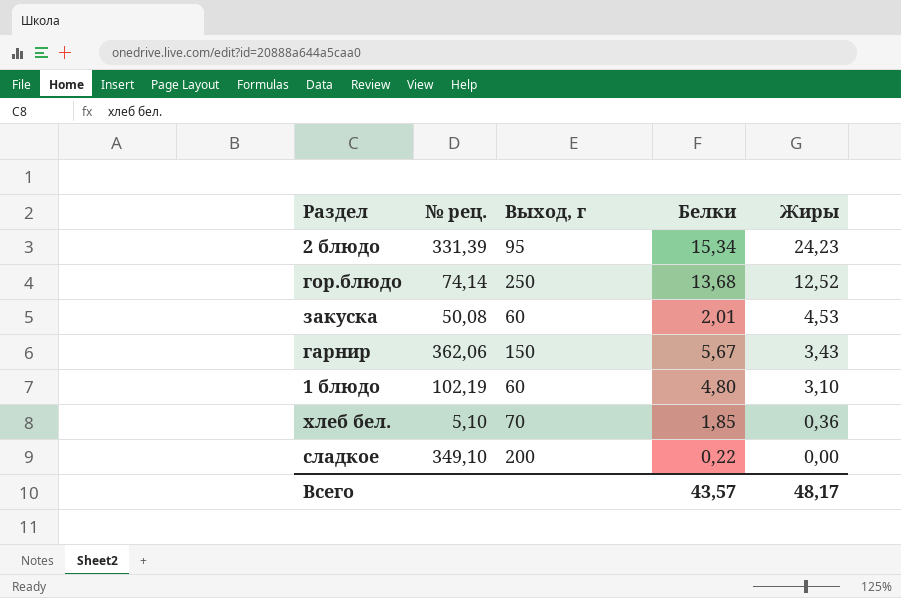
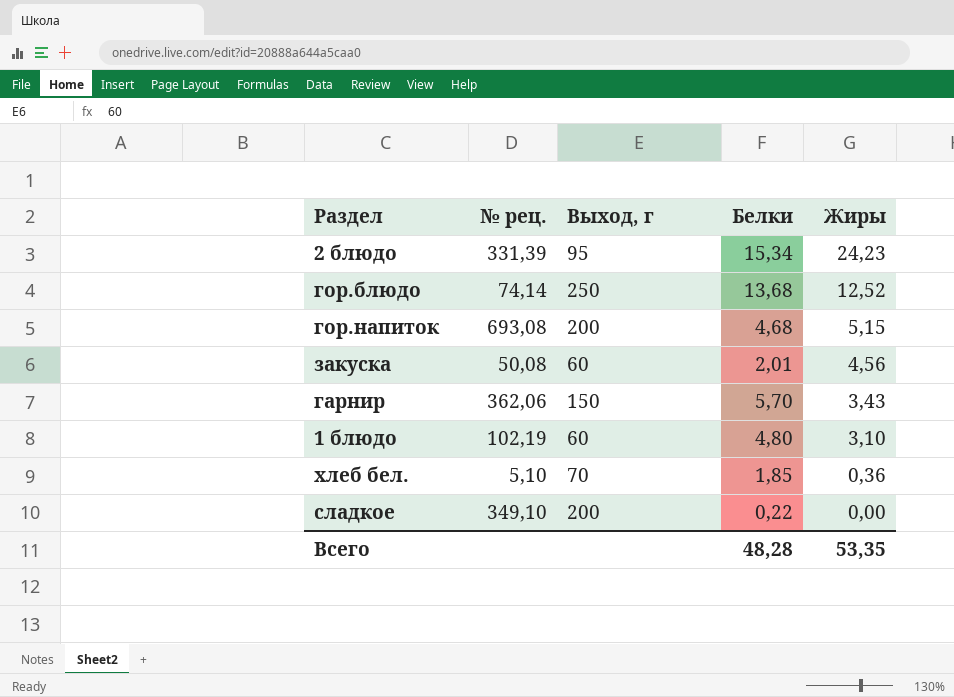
row гор.напиток: none -> 693,08 | 200 | 4,68 | 5,15
закуска | Жиры: 4,53 -> 4,56
гарнир | Белки: 5,67 -> 5,70
Всего | Белки: 43,57 -> 48,28
Всего | Жиры: 48,17 -> 53,35

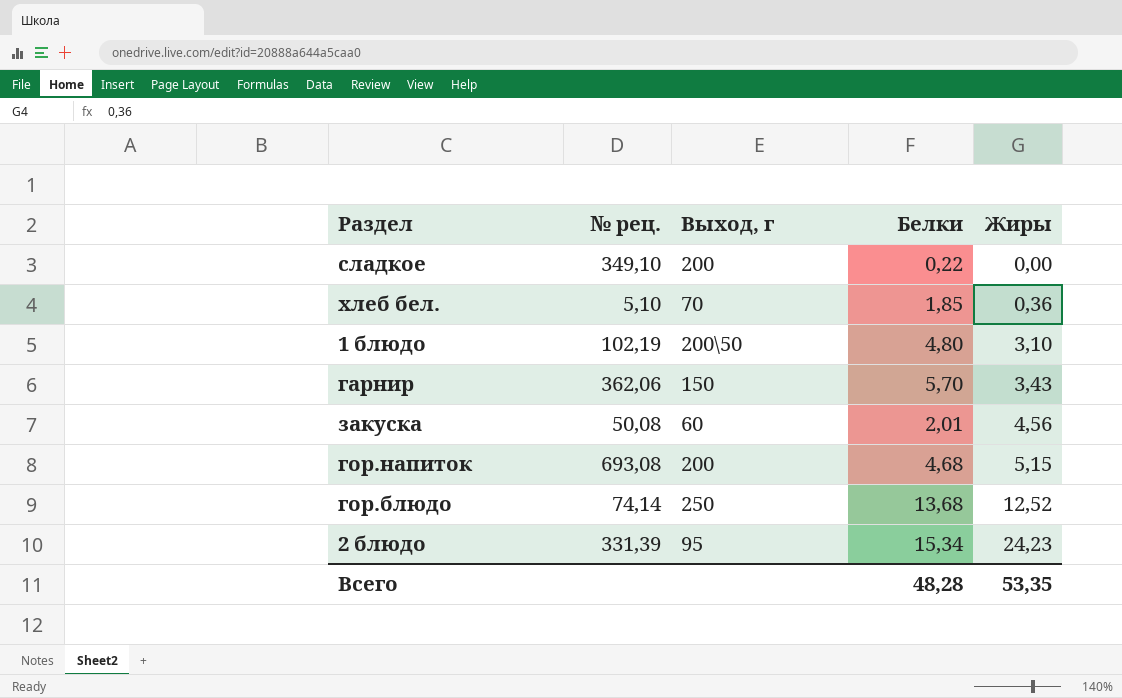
row order: Жиры descending -> Жиры ascending
1 блюдо | Выход, г: 60 -> 200\50

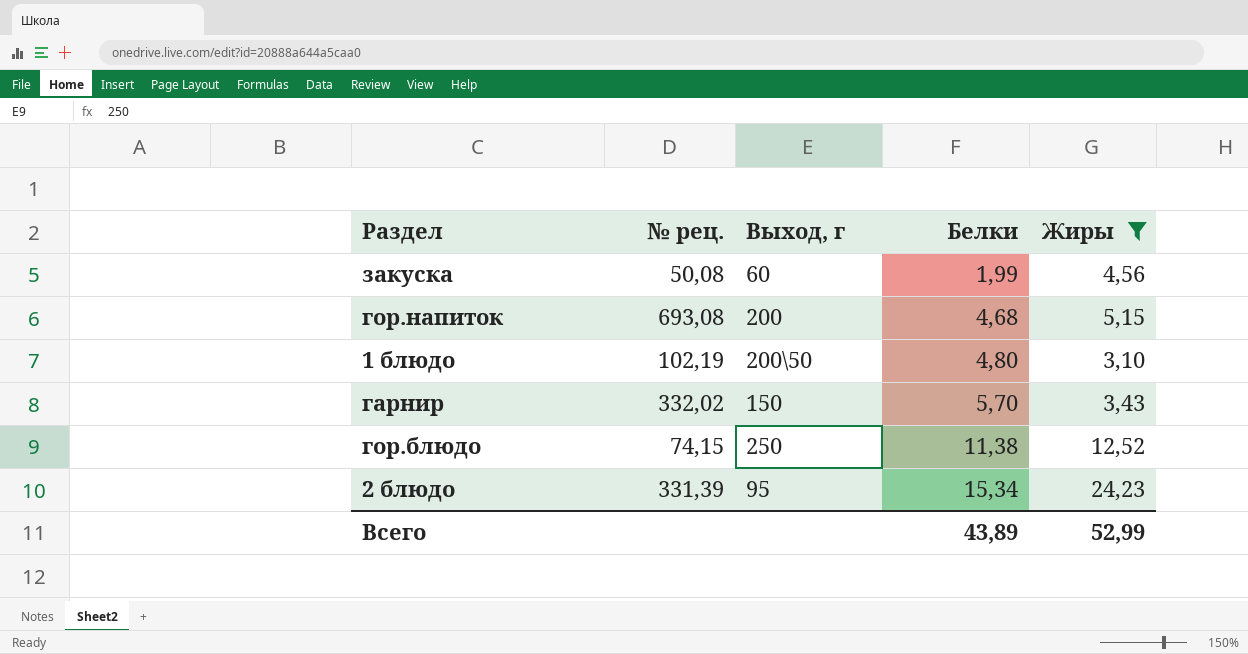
filter: none -> Жиры >= 3,10
row order: Жиры ascending -> Белки ascending
закуска | Белки: 2,01 -> 1,99
гарнир | № рец.: 362,06 -> 332,02
гор.блюдо | № рец.: 74,14 -> 74,15
гор.блюдо | Белки: 13,68 -> 11,38
Всего | Белки: 48,28 -> 43,89
Всего | Жиры: 53,35 -> 52,99

